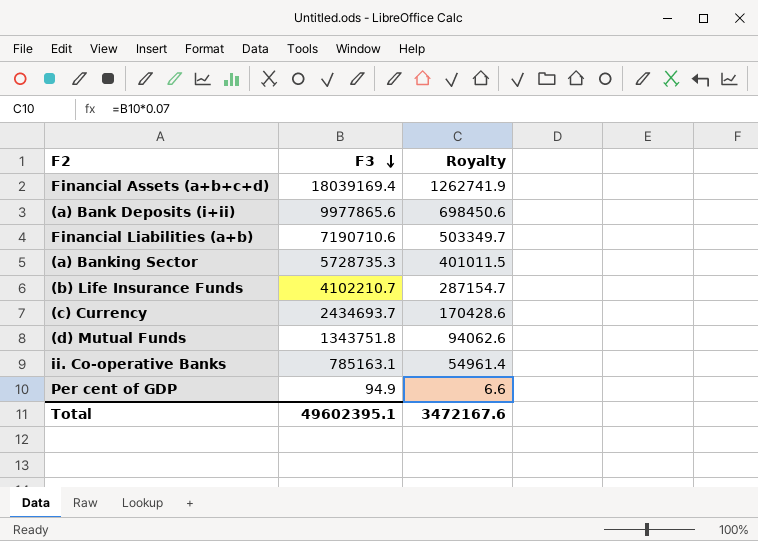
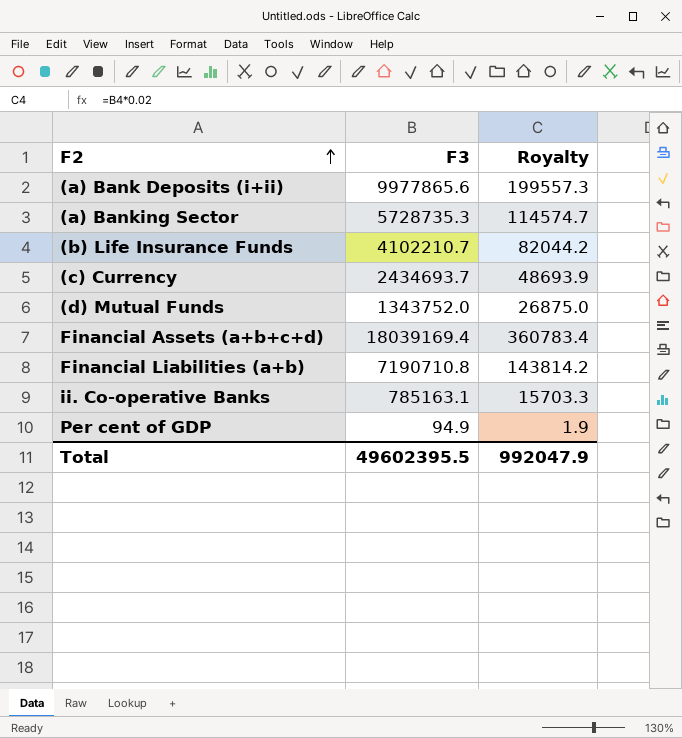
row order: F3 descending -> F2 ascending
column Royalty | formula: [F3] * 0.07 -> [F3] * 0.02
(d) Mutual Funds | F3: 1343751.8 -> 1343752.0
Financial Liabilities (a+b) | F3: 7190710.6 -> 7190710.8
Total | F3: 49602395.1 -> 49602395.5
Total | Royalty: 3472167.6 -> 992047.9

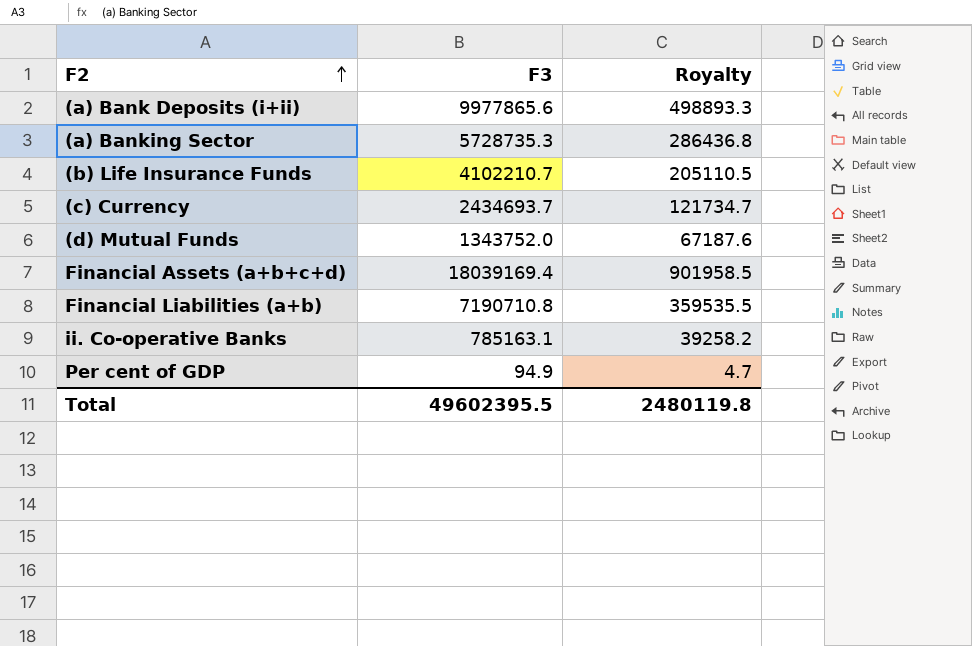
column Royalty | formula: [F3] * 0.02 -> [F3] * 0.05
Total | Royalty: 992047.9 -> 2480119.8

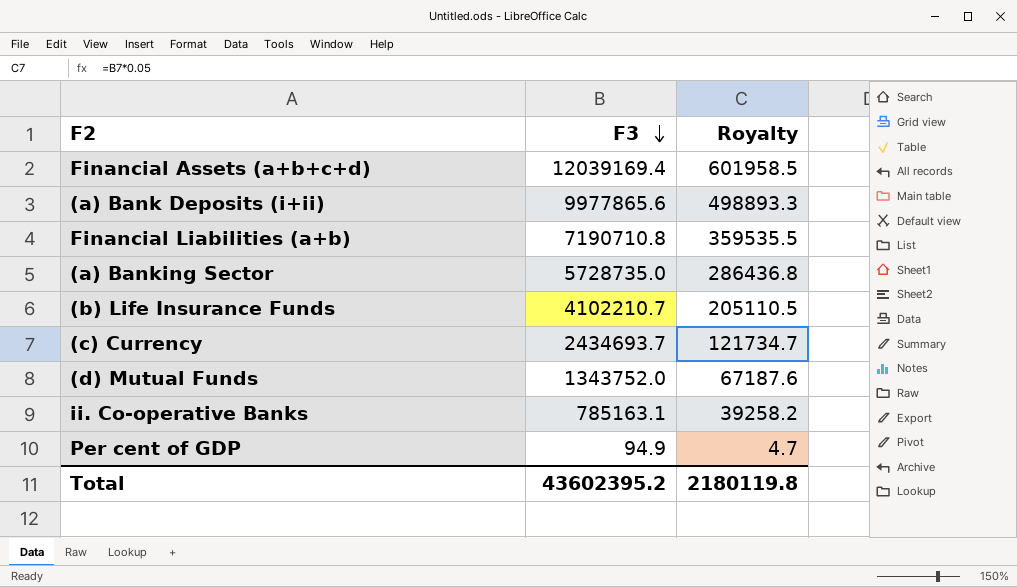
row order: F2 ascending -> F3 descending
Financial Assets (a+b+c+d) | F3: 18039169.4 -> 12039169.4
Financial Assets (a+b+c+d) | Royalty: 901958.5 -> 601958.5
(a) Banking Sector | F3: 5728735.3 -> 5728735.0
Total | F3: 49602395.5 -> 43602395.2
Total | Royalty: 2480119.8 -> 2180119.8

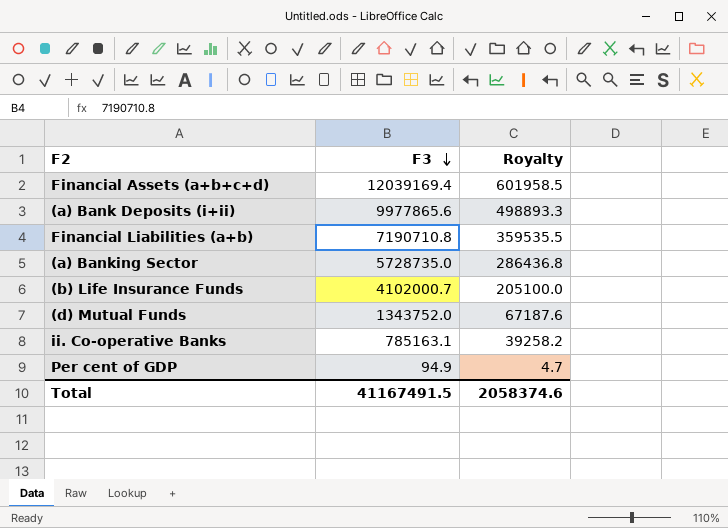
row (c) Currency: 2434693.7 | 121734.7 -> none
(b) Life Insurance Funds | F3: 4102210.7 -> 4102000.7
(b) Life Insurance Funds | Royalty: 205110.5 -> 205100.0
Total | F3: 43602395.2 -> 41167491.5
Total | Royalty: 2180119.8 -> 2058374.6

